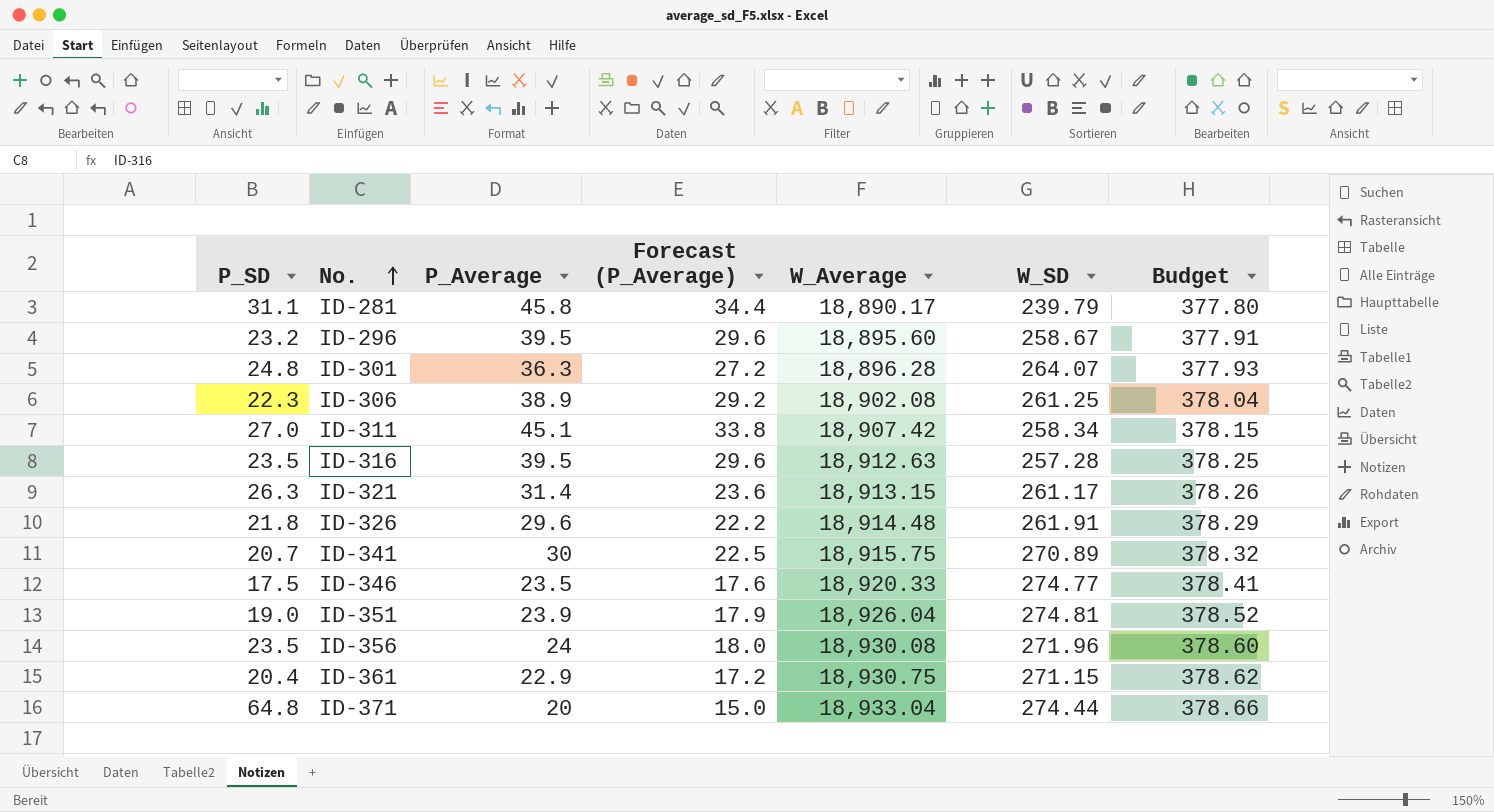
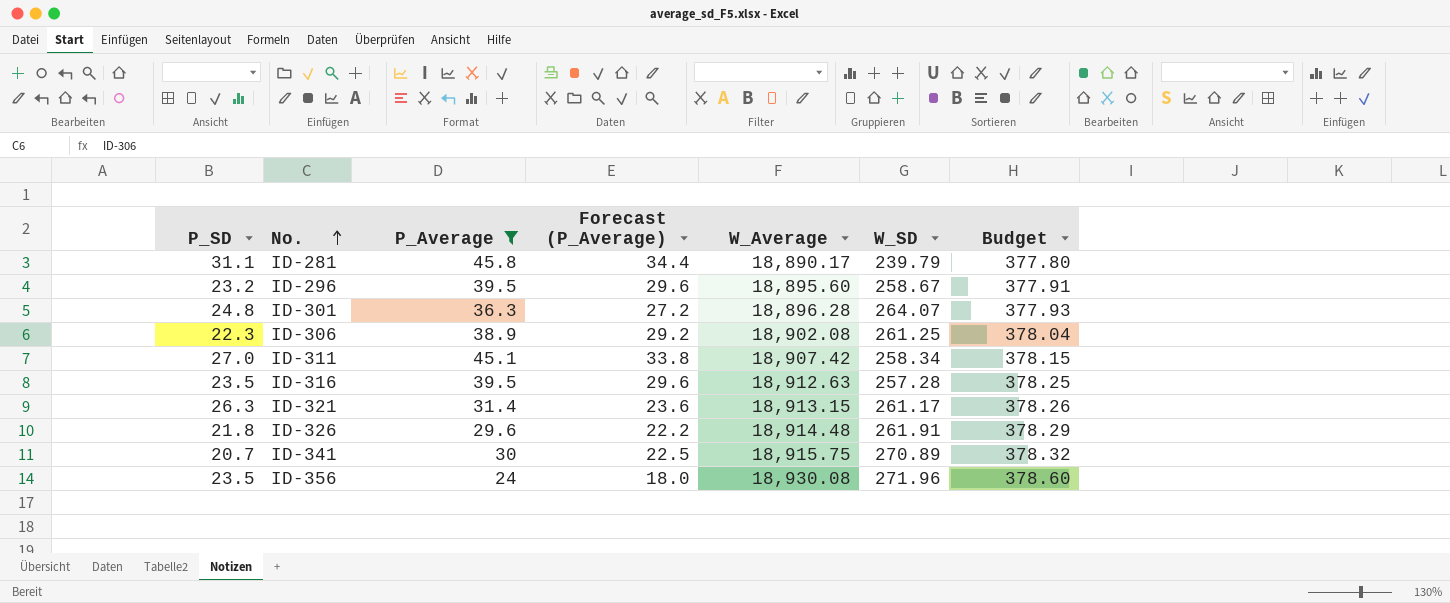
filter: none -> P_Average >= 24

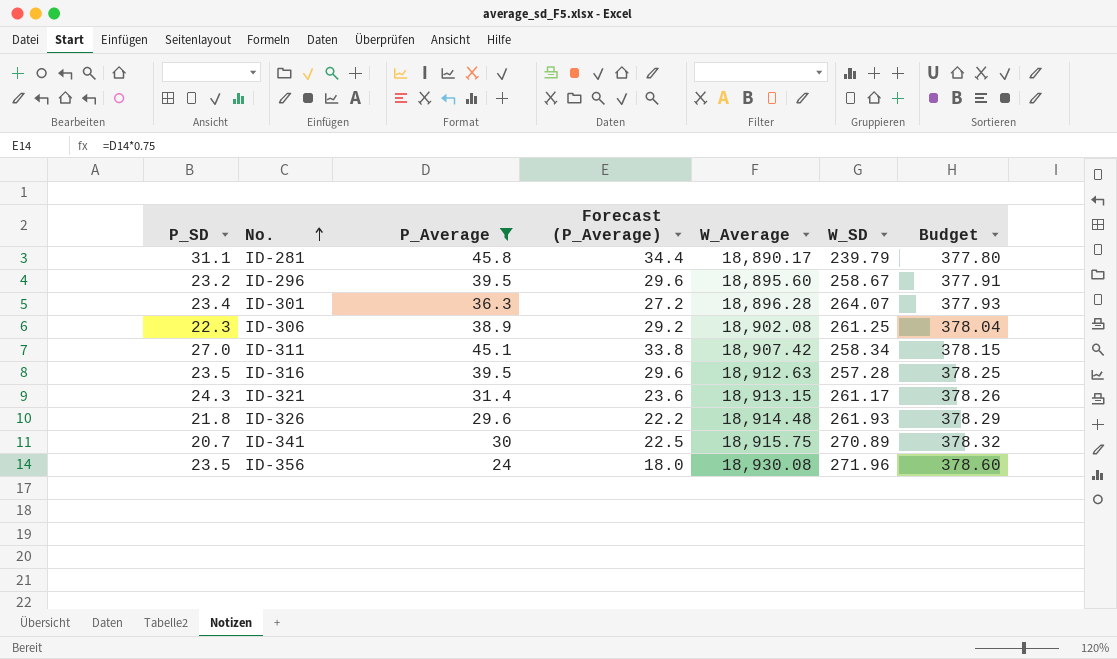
ID-301 | P_SD: 24.8 -> 23.4
ID-321 | P_SD: 26.3 -> 24.3
ID-326 | W_SD: 261.91 -> 261.93

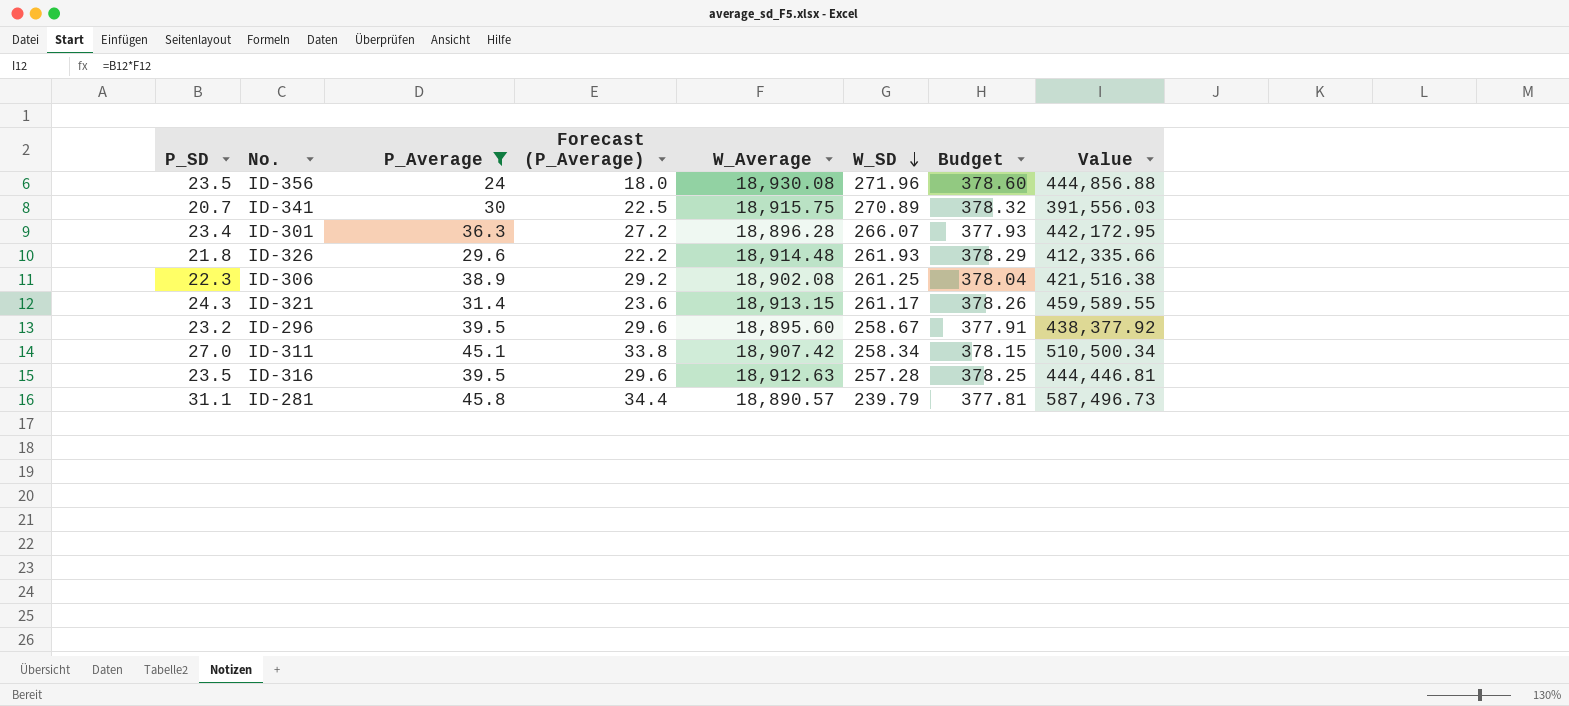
row order: No. ascending -> W_SD descending
column Value | formula: none -> [P_SD] * [W_Average]
ID-301 | W_SD: 264.07 -> 266.07
ID-281 | W_Average: 18,890.17 -> 18,890.57
ID-281 | Budget: 377.80 -> 377.81

